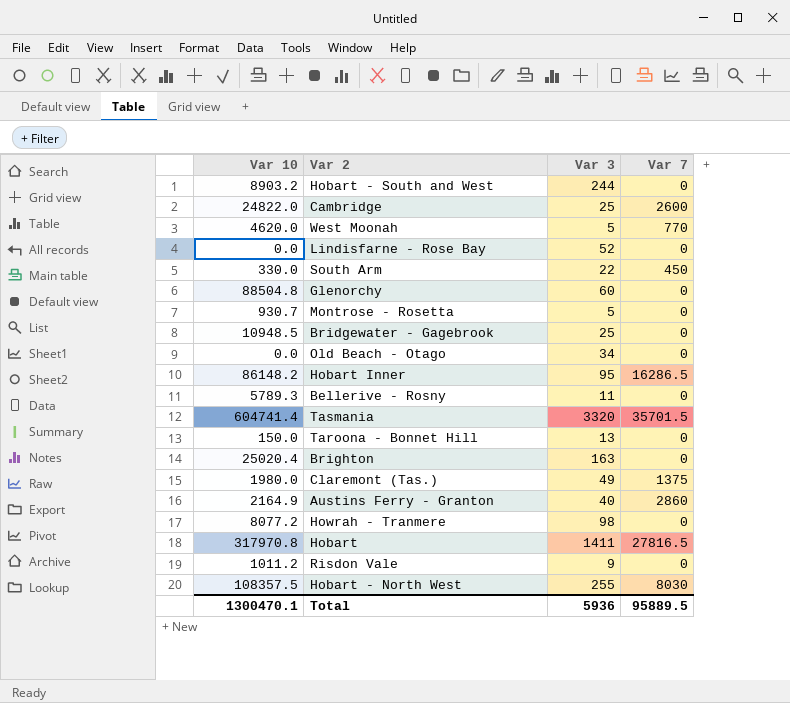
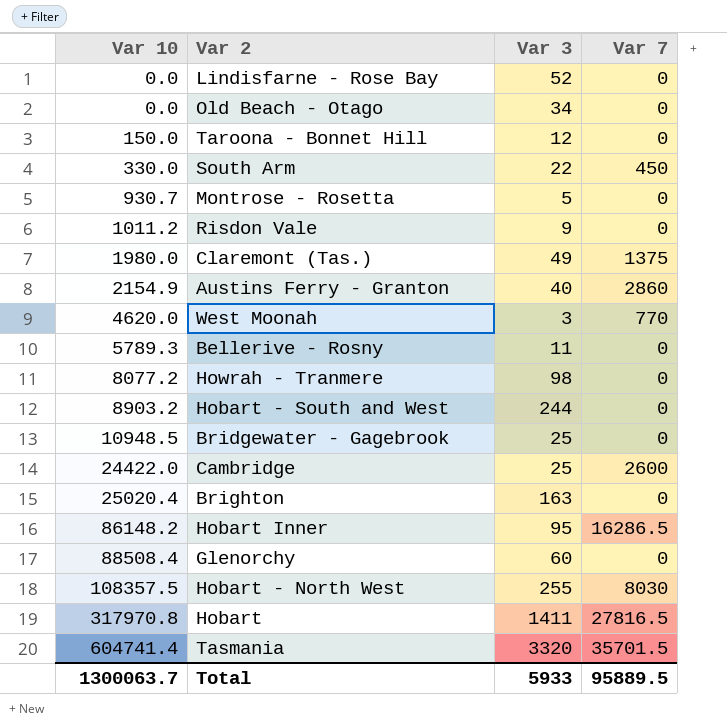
row order: none -> Var 10 ascending
Taroona - Bonnet Hill | Var 3: 13 -> 12
Austins Ferry - Granton | Var 10: 2164.9 -> 2154.9
West Moonah | Var 3: 5 -> 3
Cambridge | Var 10: 24822.0 -> 24422.0
Glenorchy | Var 10: 88504.8 -> 88508.4
Total | Var 10: 1300470.1 -> 1300063.7
Total | Var 3: 5936 -> 5933

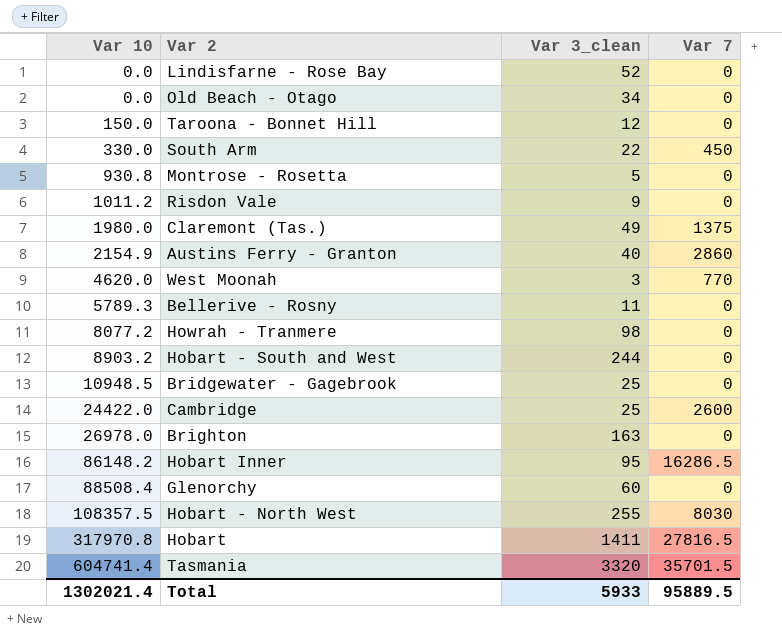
column name: Var 3 -> Var 3_clean
Montrose - Rosetta | Var 10: 930.7 -> 930.8
Brighton | Var 10: 25020.4 -> 26978.0
Total | Var 10: 1300063.7 -> 1302021.4

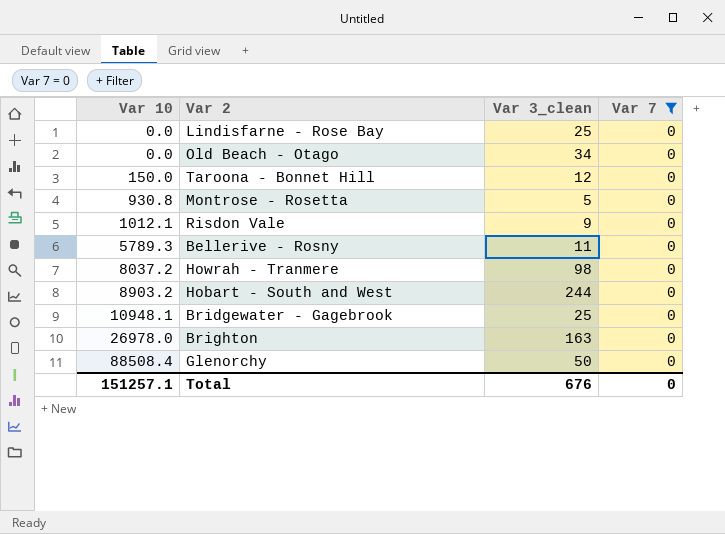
filter: none -> Var 7 = 0
Lindisfarne - Rose Bay | Var 3_clean: 52 -> 25
Risdon Vale | Var 10: 1011.2 -> 1012.1
Howrah - Tranmere | Var 10: 8077.2 -> 8037.2
Bridgewater - Gagebrook | Var 10: 10948.5 -> 10948.1
Glenorchy | Var 3_clean: 60 -> 50
Total | Var 10: 1302021.4 -> 151257.1
Total | Var 3_clean: 5933 -> 676
Total | Var 7: 95889.5 -> 0

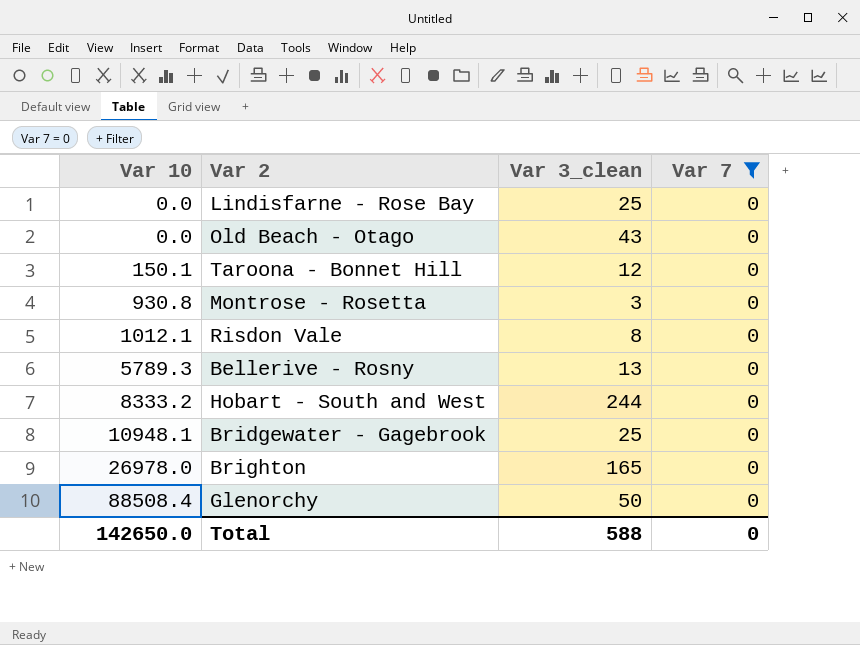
row Howrah - Tranmere: 8037.2 | 98 | 0 -> none
Old Beach - Otago | Var 3_clean: 34 -> 43
Taroona - Bonnet Hill | Var 10: 150.0 -> 150.1
Montrose - Rosetta | Var 3_clean: 5 -> 3
Risdon Vale | Var 3_clean: 9 -> 8
Bellerive - Rosny | Var 3_clean: 11 -> 13
Hobart - South and West | Var 10: 8903.2 -> 8333.2
Brighton | Var 3_clean: 163 -> 165
Total | Var 10: 151257.1 -> 142650.0
Total | Var 3_clean: 676 -> 588

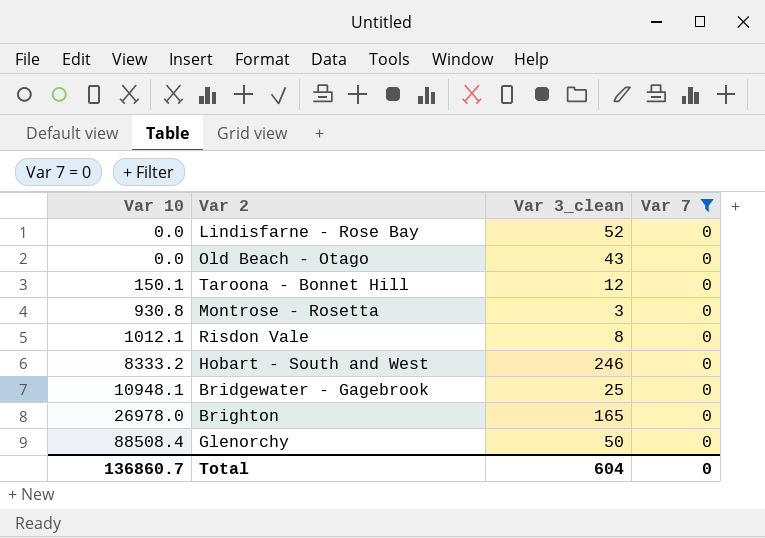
row Bellerive - Rosny: 5789.3 | 13 | 0 -> none
Lindisfarne - Rose Bay | Var 3_clean: 25 -> 52
Hobart - South and West | Var 3_clean: 244 -> 246
Total | Var 10: 142650.0 -> 136860.7
Total | Var 3_clean: 588 -> 604

